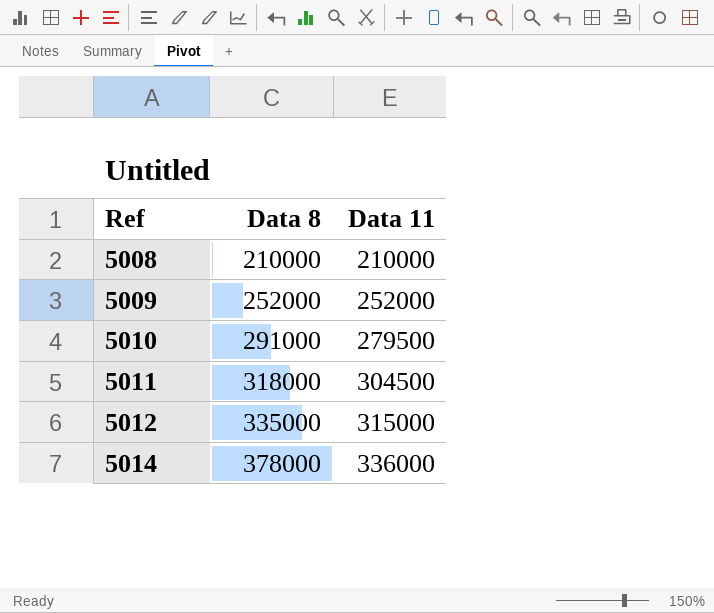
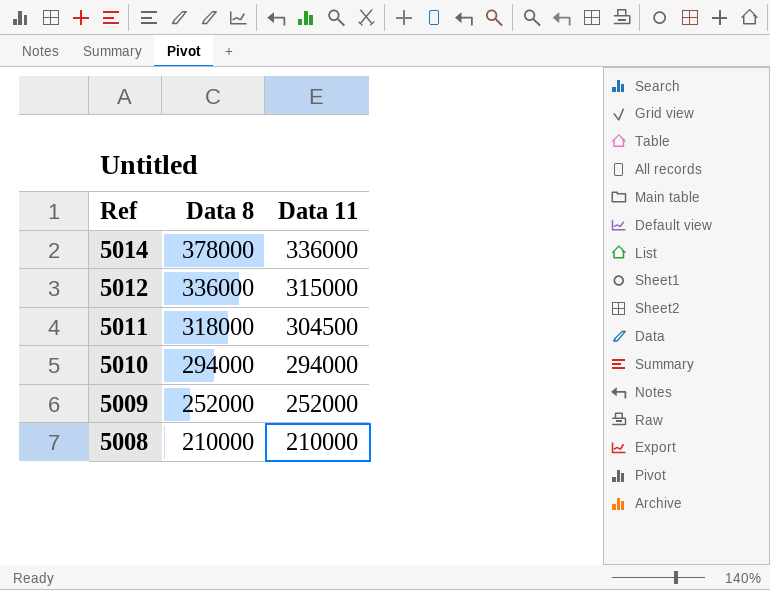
row order: Ref ascending -> Ref descending
5012 | Data 8: 335000 -> 336000
5010 | Data 8: 291000 -> 294000
5010 | Data 11: 279500 -> 294000

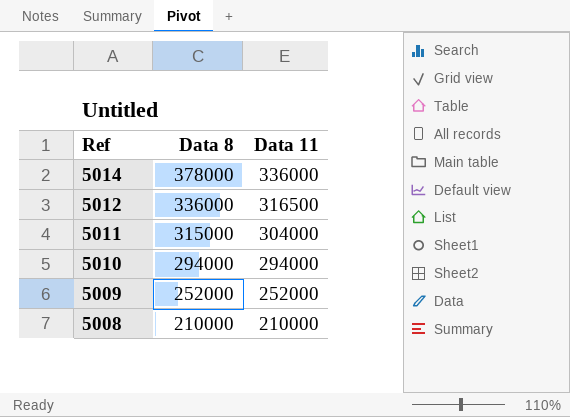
5012 | Data 11: 315000 -> 316500
5011 | Data 8: 318000 -> 315000
5011 | Data 11: 304500 -> 304000

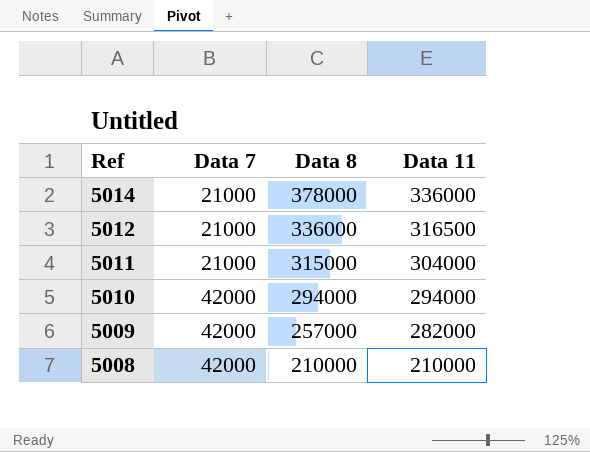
column Data 7 | position: none -> 2
5009 | Data 8: 252000 -> 257000
5009 | Data 11: 252000 -> 282000

